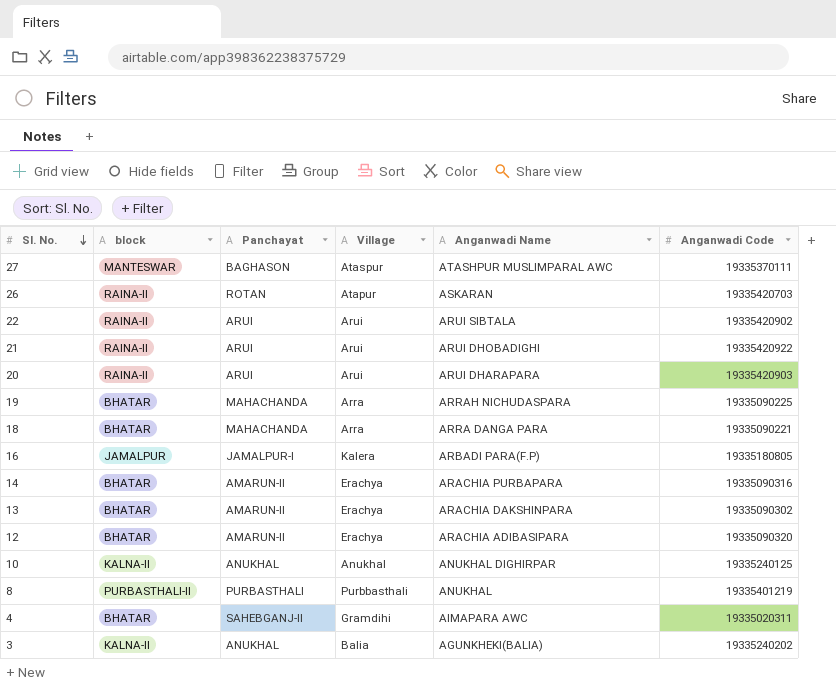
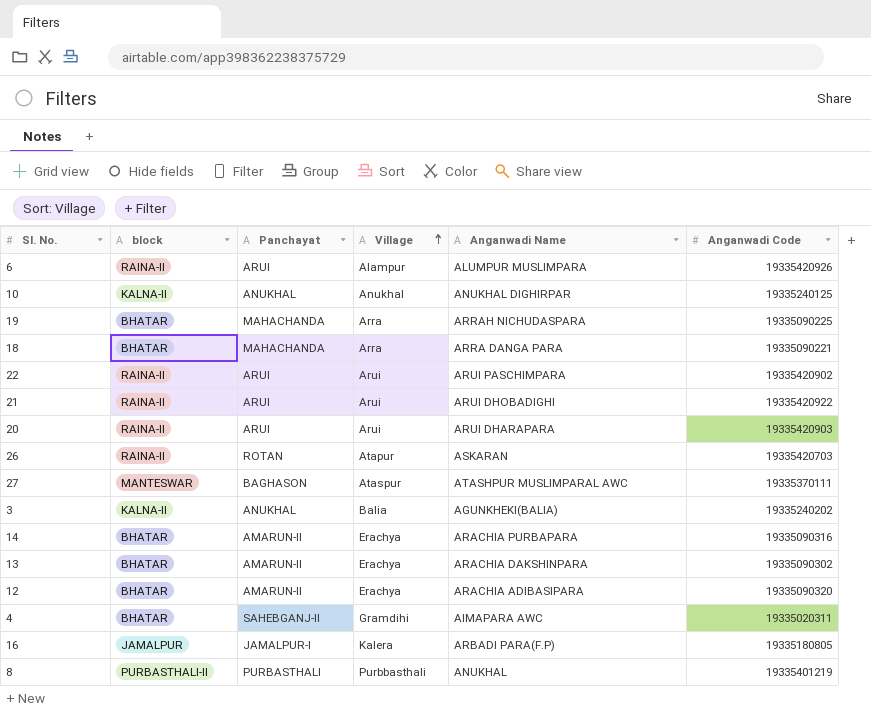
row order: Sl. No. descending -> Village ascending
row 6: none -> RAINA-II | ARUI | Alampur | ALUMPUR MUSLIMPARA | 19335420926
22 | Anganwadi Name: ARUI SIBTALA -> ARUI PASCHIMPARA

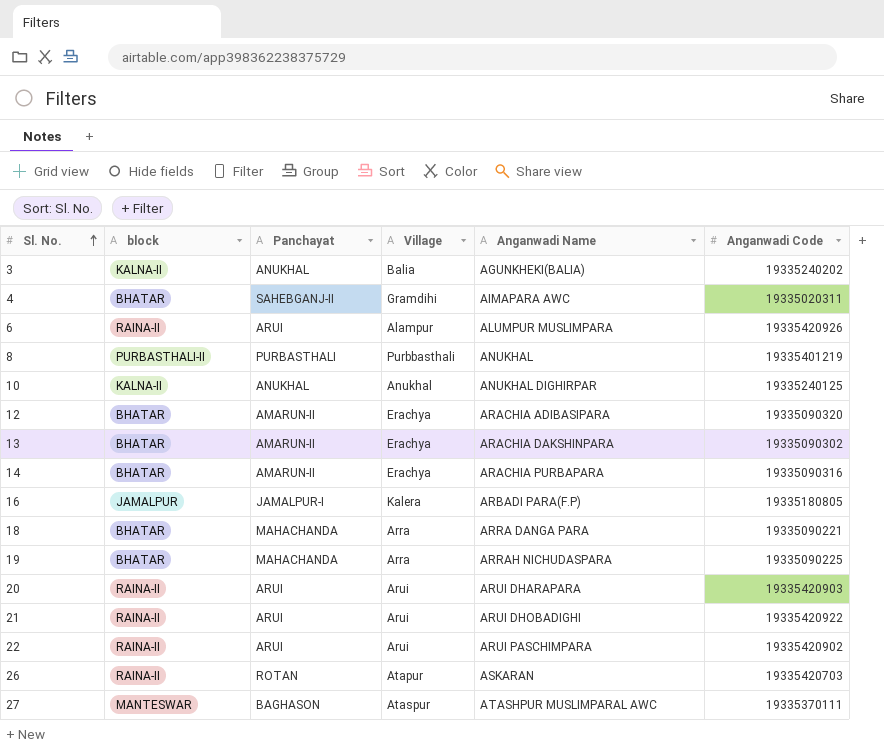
row order: Village ascending -> Sl. No. ascending

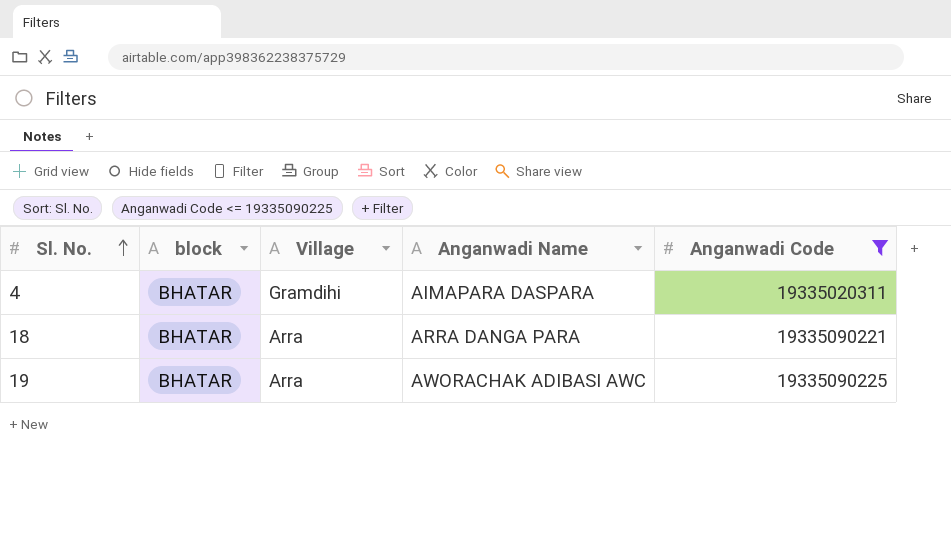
filter: none -> Anganwadi Code <= 19335090225
column Panchayat | position: 3 -> none
4 | Anganwadi Name: AIMAPARA AWC -> AIMAPARA DASPARA
19 | Anganwadi Name: ARRAH NICHUDASPARA -> AWORACHAK ADIBASI AWC

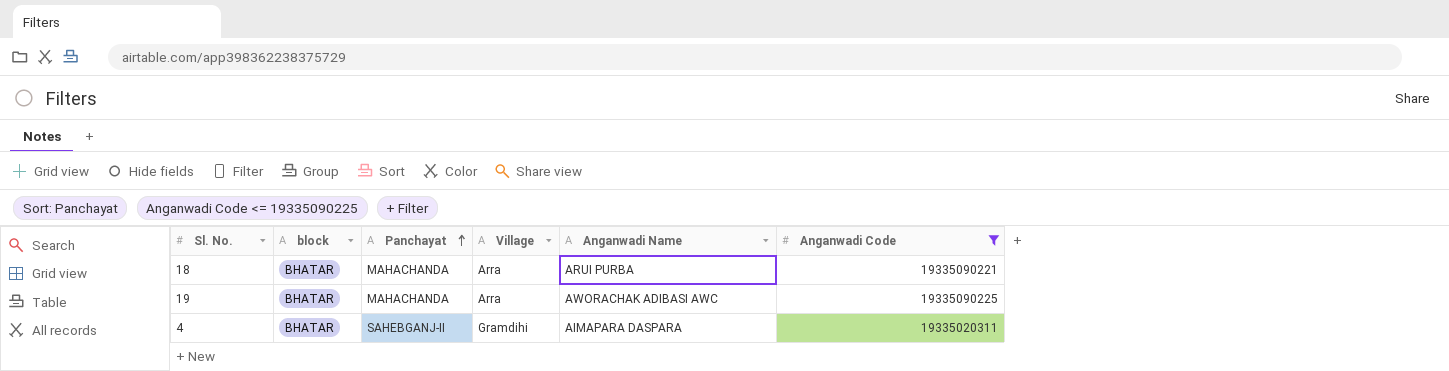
row order: Sl. No. ascending -> Panchayat ascending
column Panchayat | position: none -> 3
18 | Anganwadi Name: ARRA DANGA PARA -> ARUI PURBA

